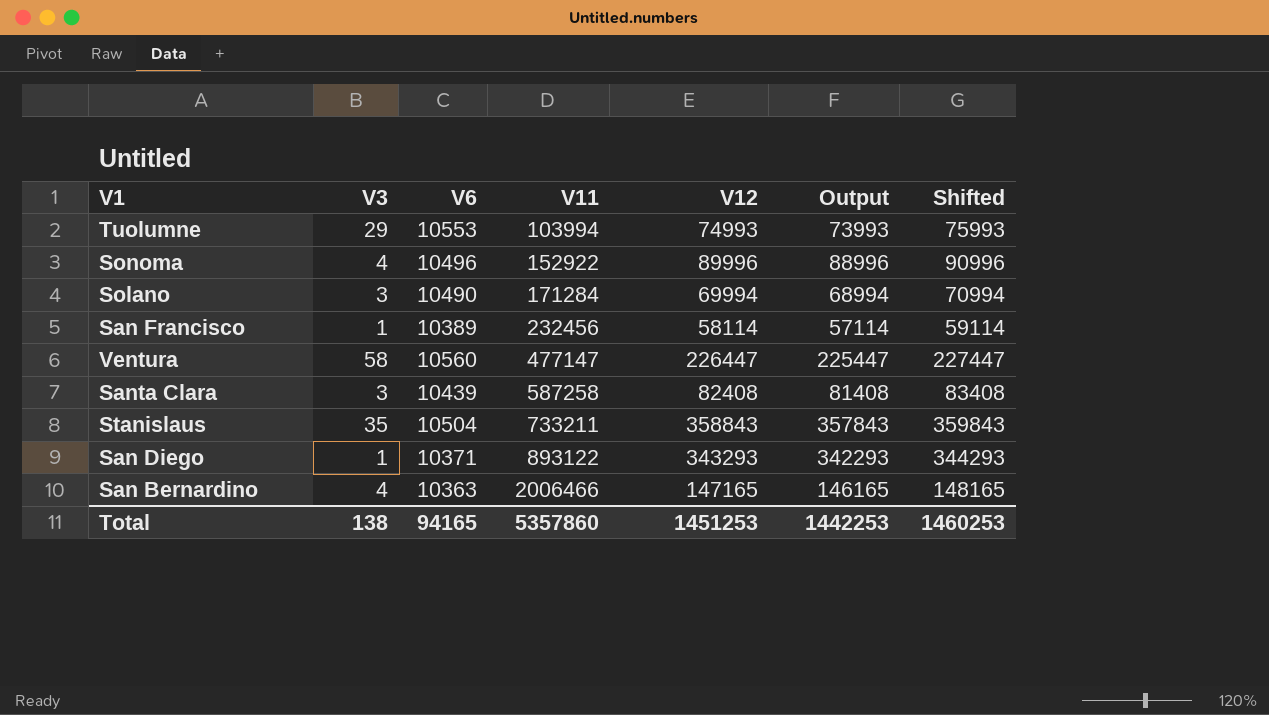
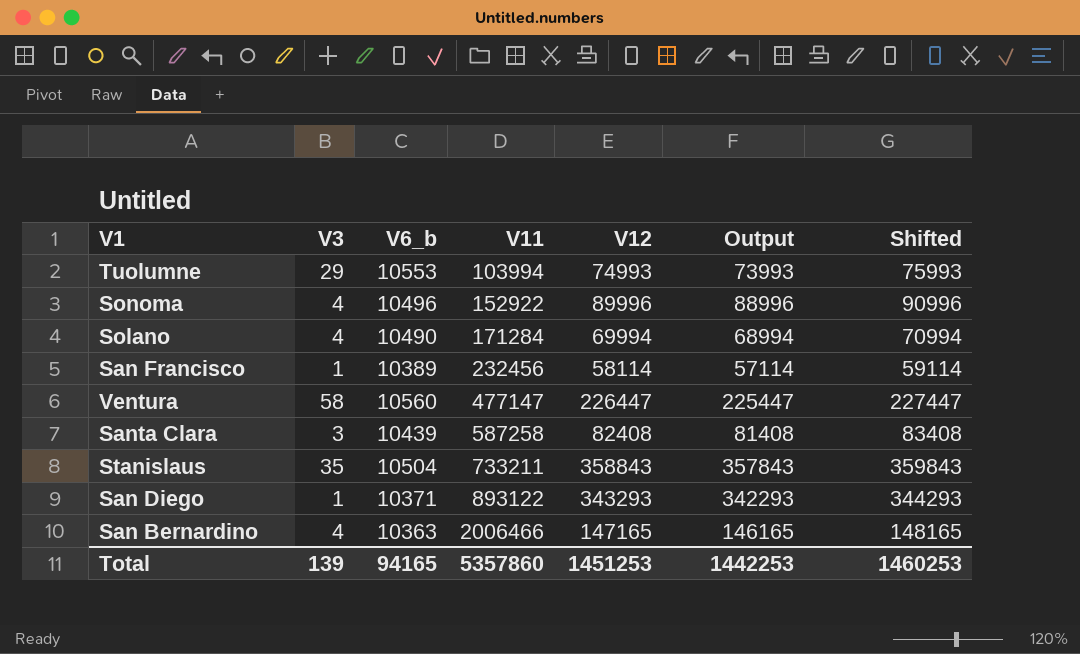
column name: V6 -> V6_b
Solano | V3: 3 -> 4
Total | V3: 138 -> 139

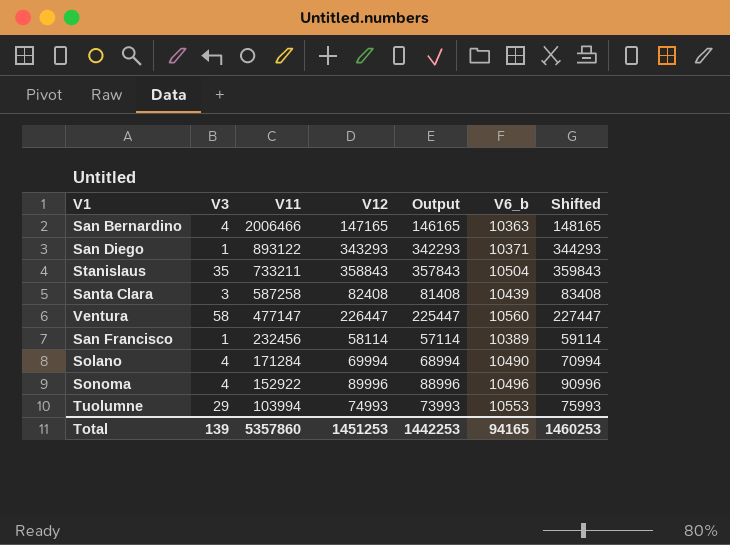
row order: V11 ascending -> V11 descending
column V6_b | position: 3 -> 6

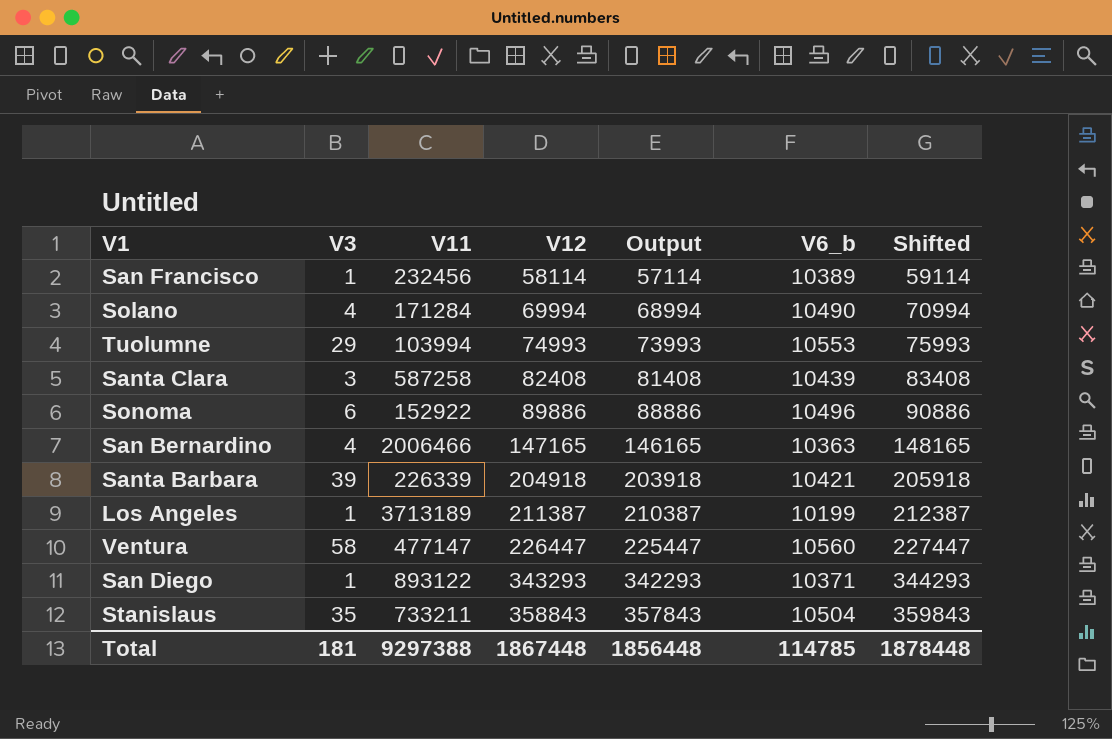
row order: V11 descending -> V12 ascending
Sonoma | V3: 4 -> 6
Sonoma | V12: 89996 -> 89886
Sonoma | Output: 88996 -> 88886
Sonoma | Shifted: 90996 -> 90886
row Santa Barbara: none -> 39 | 226339 | 204918 | 203918 | 10421 | 205918
row Los Angeles: none -> 1 | 3713189 | 211387 | 210387 | 10199 | 212387
Total | V3: 139 -> 181
Total | V11: 5357860 -> 9297388
Total | V12: 1451253 -> 1867448
Total | Output: 1442253 -> 1856448
Total | V6_b: 94165 -> 114785
Total | Shifted: 1460253 -> 1878448

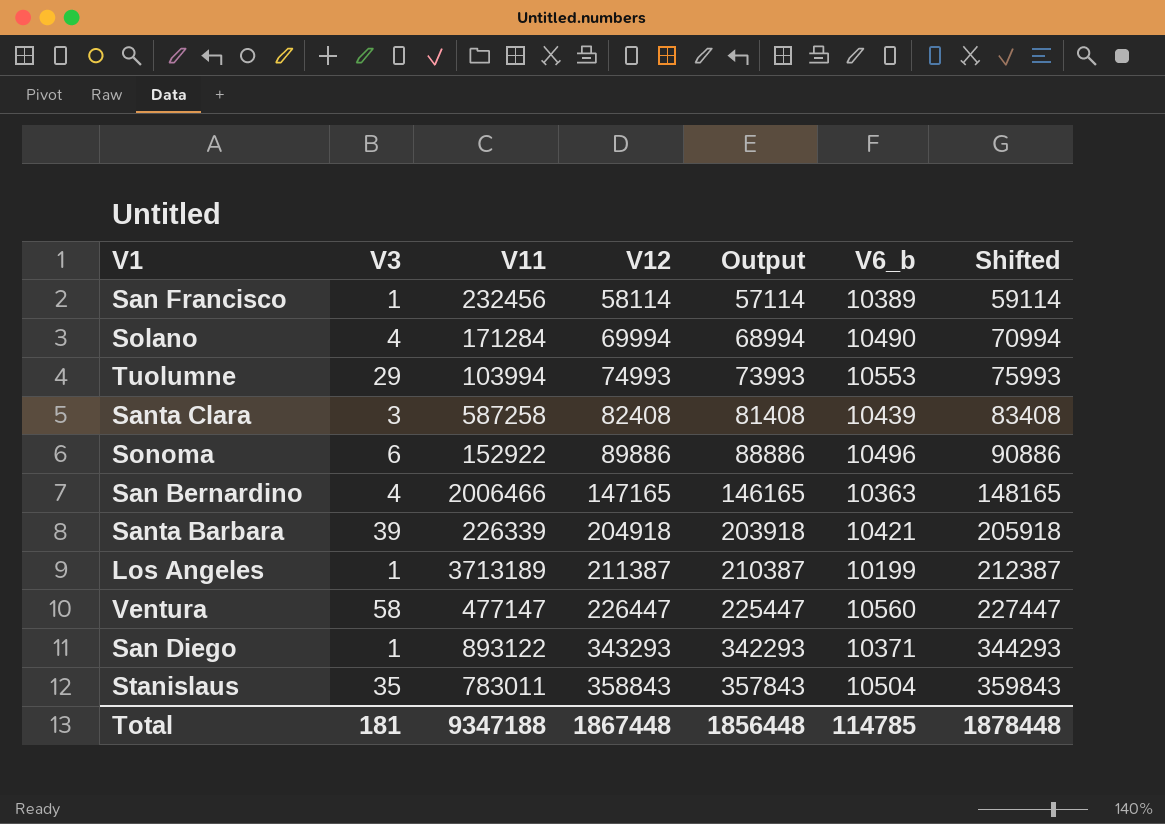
Stanislaus | V11: 733211 -> 783011
Total | V11: 9297388 -> 9347188

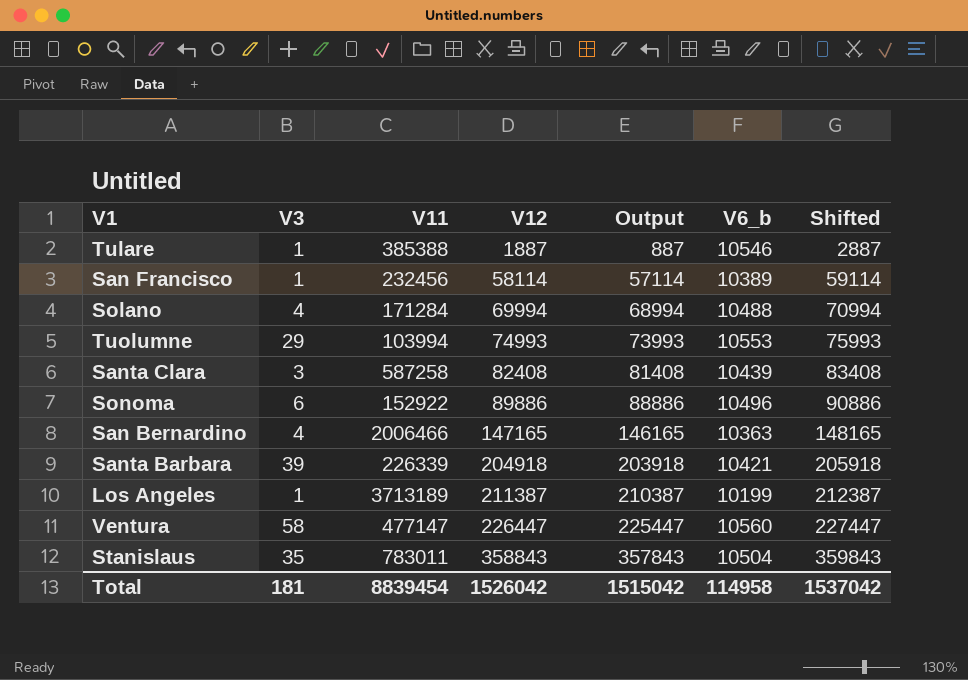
row San Diego: 1 | 893122 | 343293 | 342293 | 10371 | 344293 -> none
row Tulare: none -> 1 | 385388 | 1887 | 887 | 10546 | 2887
Solano | V6_b: 10490 -> 10488
Total | V11: 9347188 -> 8839454
Total | V12: 1867448 -> 1526042
Total | Output: 1856448 -> 1515042
Total | V6_b: 114785 -> 114958
Total | Shifted: 1878448 -> 1537042

